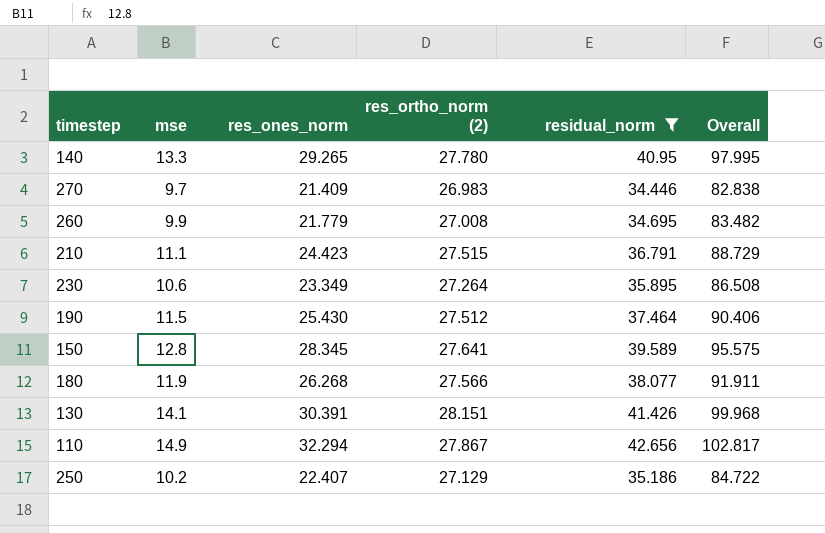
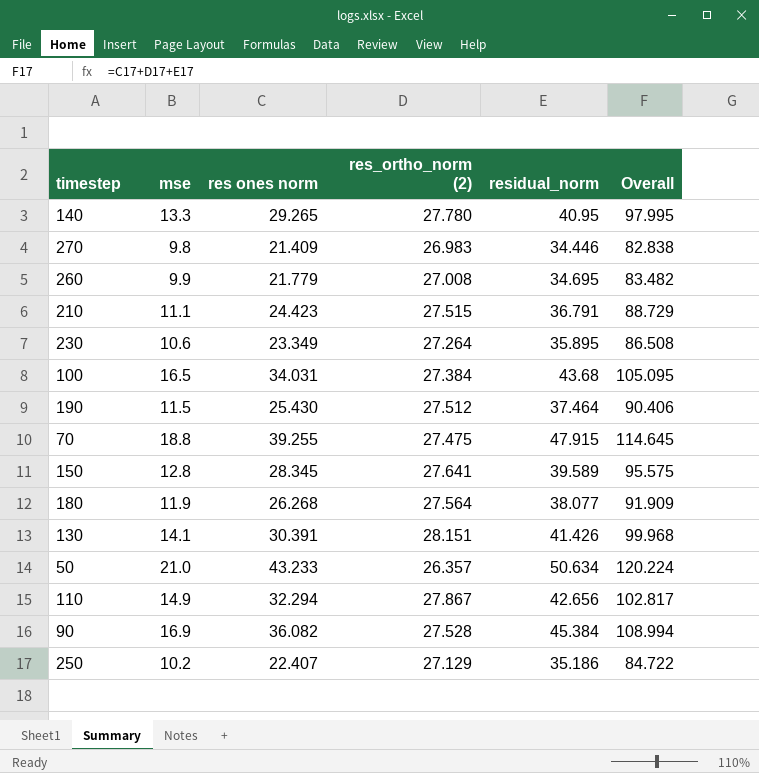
filter: residual_norm <= 42.656 -> none
column name: res_ones_norm -> res ones norm
270 | mse: 9.7 -> 9.8
180 | res_ortho_norm (2): 27.566 -> 27.564
180 | Overall: 91.911 -> 91.909

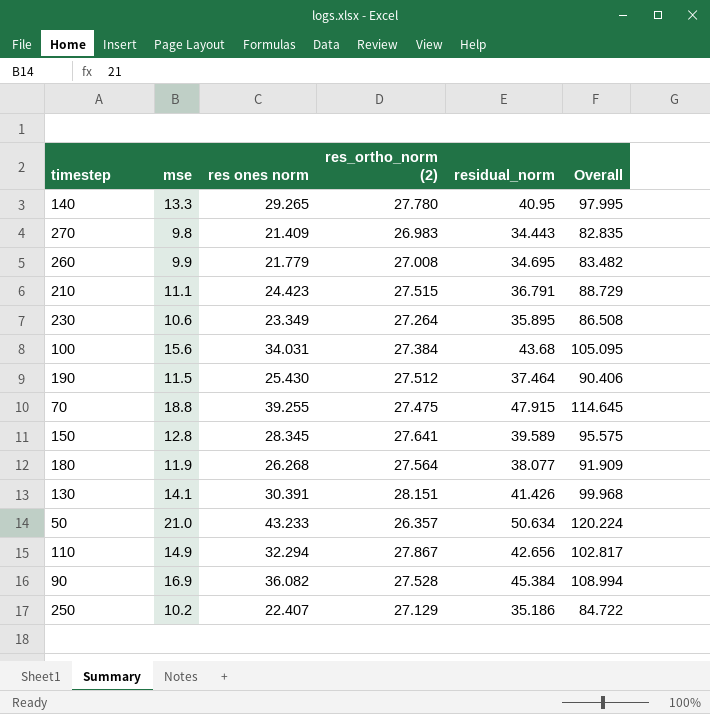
270 | residual_norm: 34.446 -> 34.443
270 | Overall: 82.838 -> 82.835
100 | mse: 16.5 -> 15.6

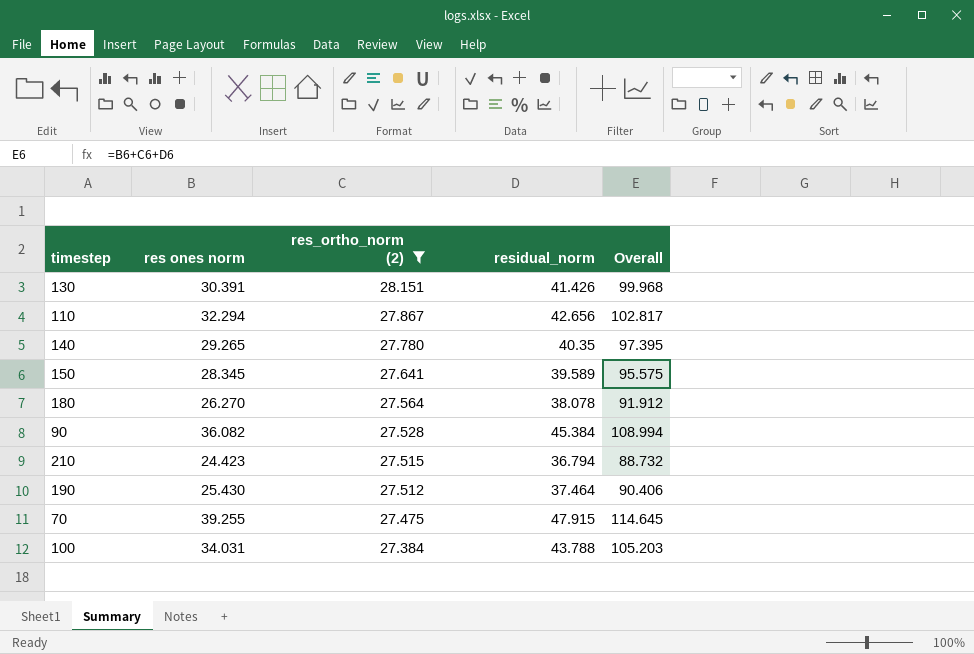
filter: none -> res_ortho_norm (2) >= 27.384
row order: none -> res_ortho_norm (2) descending
column mse | position: 2 -> none
140 | residual_norm: 40.95 -> 40.35
140 | Overall: 97.995 -> 97.395
180 | res ones norm: 26.268 -> 26.270
180 | residual_norm: 38.077 -> 38.078
180 | Overall: 91.909 -> 91.912
210 | residual_norm: 36.791 -> 36.794
210 | Overall: 88.729 -> 88.732
100 | residual_norm: 43.68 -> 43.788
100 | Overall: 105.095 -> 105.203

